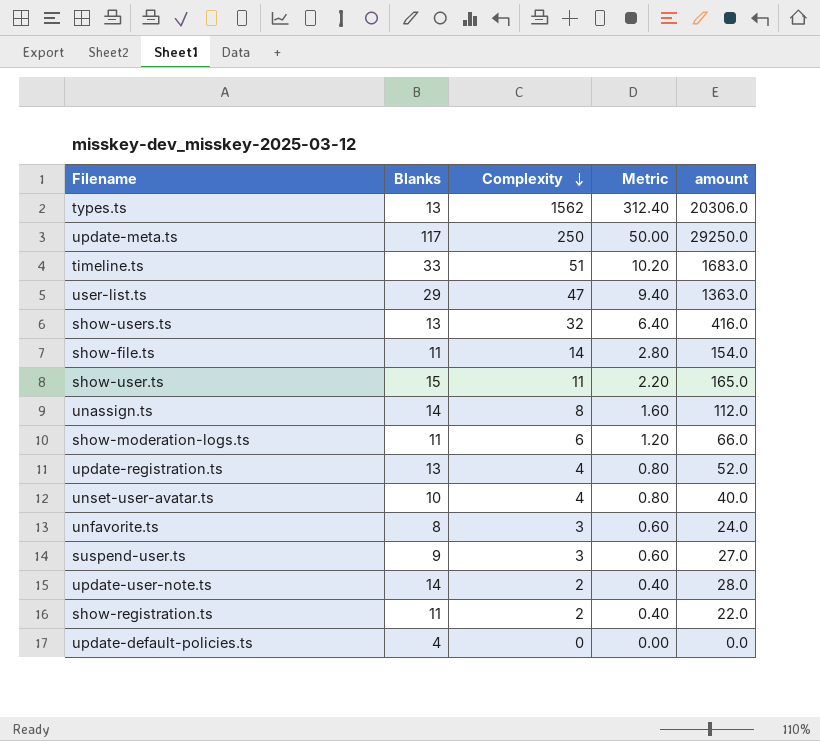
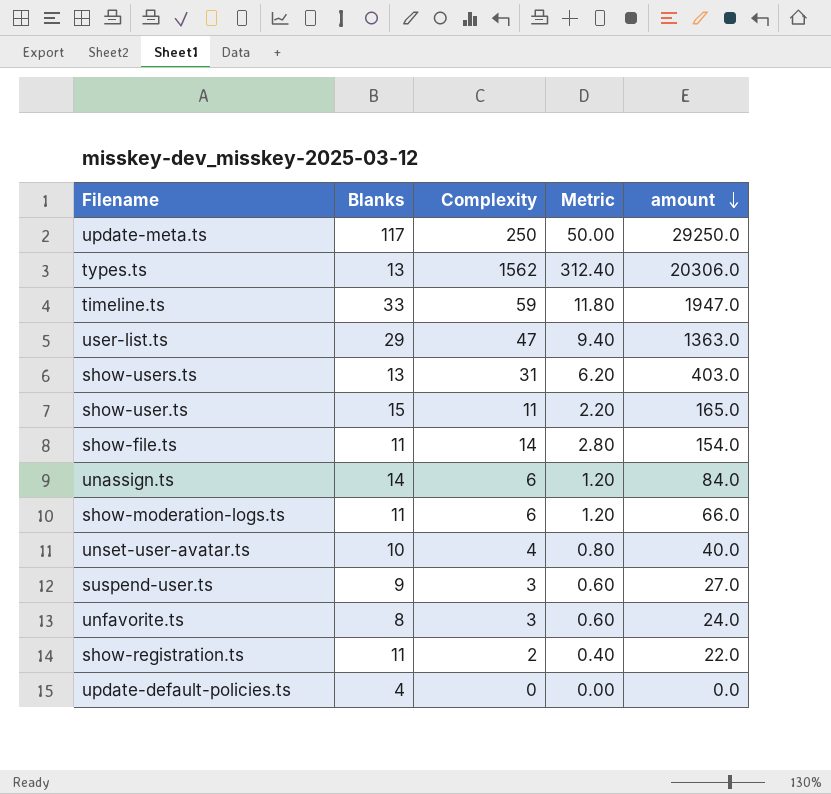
row order: Complexity descending -> amount descending
row update-registration.ts: 13 | 4 | 0.80 | 52.0 -> none
row update-user-note.ts: 14 | 2 | 0.40 | 28.0 -> none
timeline.ts | Complexity: 51 -> 59
timeline.ts | Metric: 10.20 -> 11.80
timeline.ts | amount: 1683.0 -> 1947.0
show-users.ts | Complexity: 32 -> 31
show-users.ts | Metric: 6.40 -> 6.20
show-users.ts | amount: 416.0 -> 403.0
unassign.ts | Complexity: 8 -> 6
unassign.ts | Metric: 1.60 -> 1.20
unassign.ts | amount: 112.0 -> 84.0

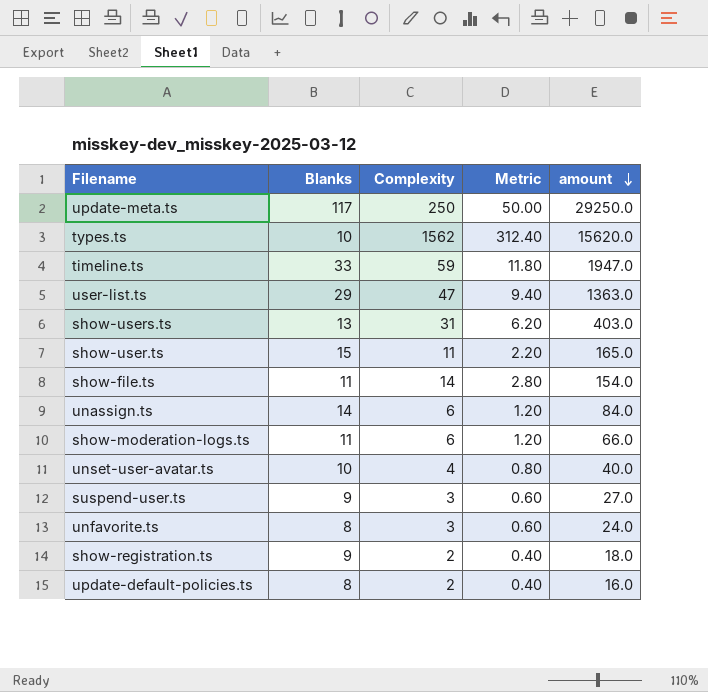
types.ts | Blanks: 13 -> 10
types.ts | amount: 20306.0 -> 15620.0
show-registration.ts | Blanks: 11 -> 9
show-registration.ts | amount: 22.0 -> 18.0
update-default-policies.ts | Blanks: 4 -> 8
update-default-policies.ts | Complexity: 0 -> 2
update-default-policies.ts | Metric: 0.00 -> 0.40
update-default-policies.ts | amount: 0.0 -> 16.0

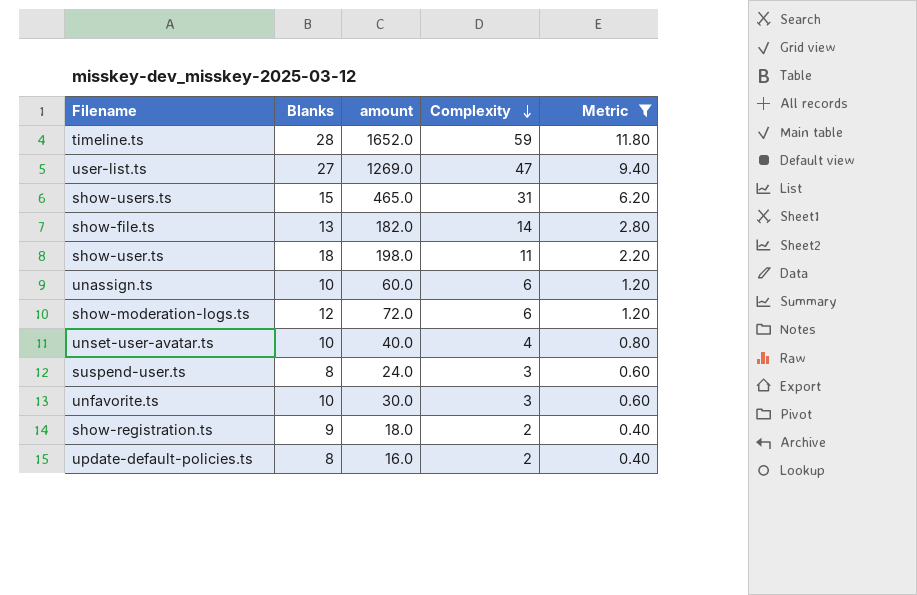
filter: none -> Metric <= 11.80
row order: amount descending -> Complexity descending
column amount | position: 5 -> 3
timeline.ts | Blanks: 33 -> 28
timeline.ts | amount: 1947.0 -> 1652.0
user-list.ts | Blanks: 29 -> 27
user-list.ts | amount: 1363.0 -> 1269.0
show-users.ts | Blanks: 13 -> 15
show-users.ts | amount: 403.0 -> 465.0
show-file.ts | Blanks: 11 -> 13
show-file.ts | amount: 154.0 -> 182.0
show-user.ts | Blanks: 15 -> 18
show-user.ts | amount: 165.0 -> 198.0
unassign.ts | Blanks: 14 -> 10
unassign.ts | amount: 84.0 -> 60.0
show-moderation-logs.ts | Blanks: 11 -> 12
show-moderation-logs.ts | amount: 66.0 -> 72.0
suspend-user.ts | Blanks: 9 -> 8
suspend-user.ts | amount: 27.0 -> 24.0
unfavorite.ts | Blanks: 8 -> 10
unfavorite.ts | amount: 24.0 -> 30.0

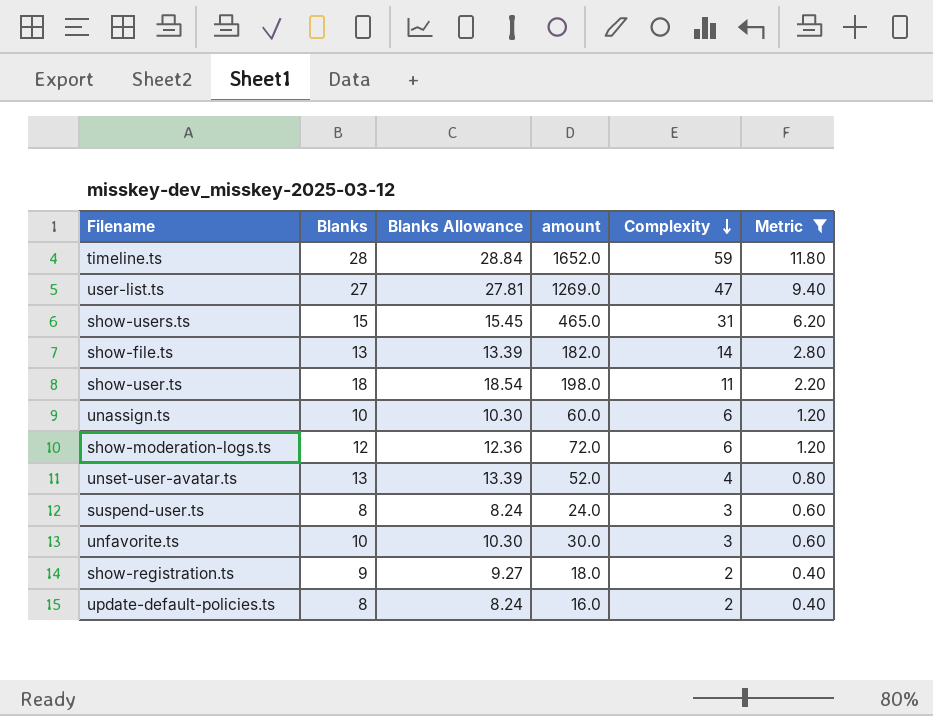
column Blanks Allowance | formula: none -> [Blanks] * 1.03
unset-user-avatar.ts | Blanks: 10 -> 13
unset-user-avatar.ts | amount: 40.0 -> 52.0

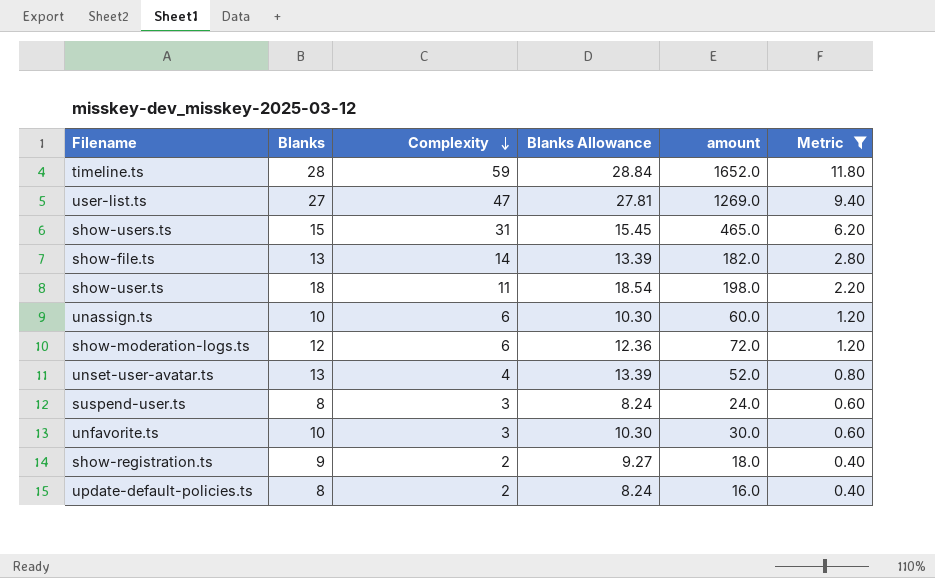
column Complexity | position: 5 -> 3

